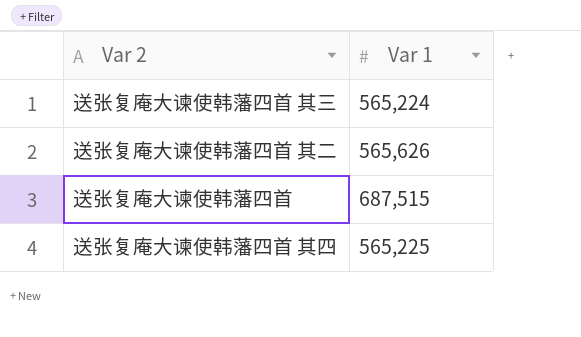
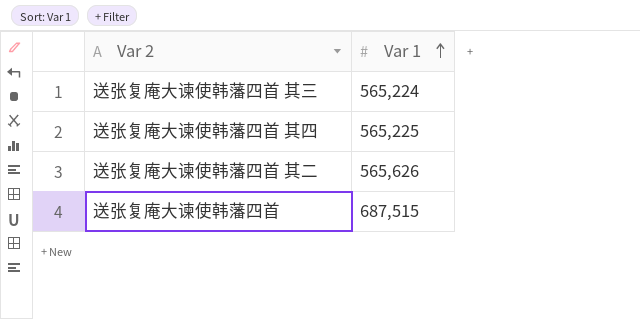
row order: none -> Var 1 ascending

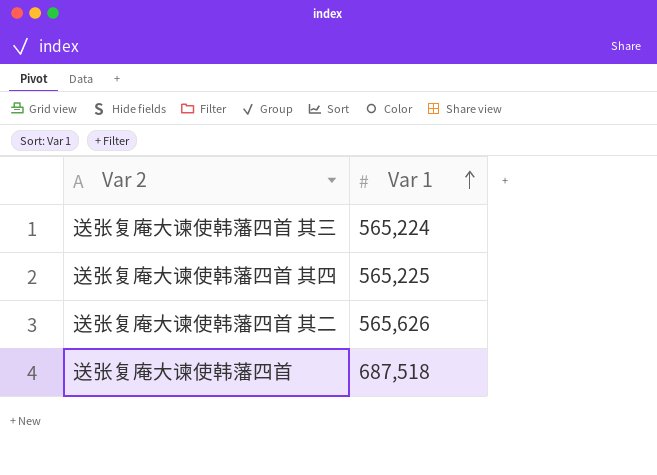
送张复庵大谏使韩藩四首 | Var 1: 687,515 -> 687,518

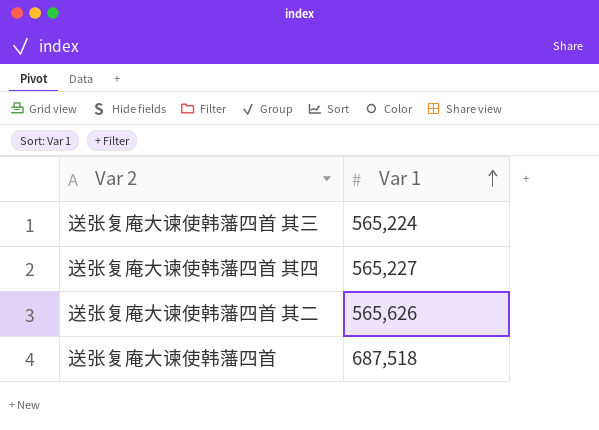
送张复庵大谏使韩藩四首 其四 | Var 1: 565,225 -> 565,227

